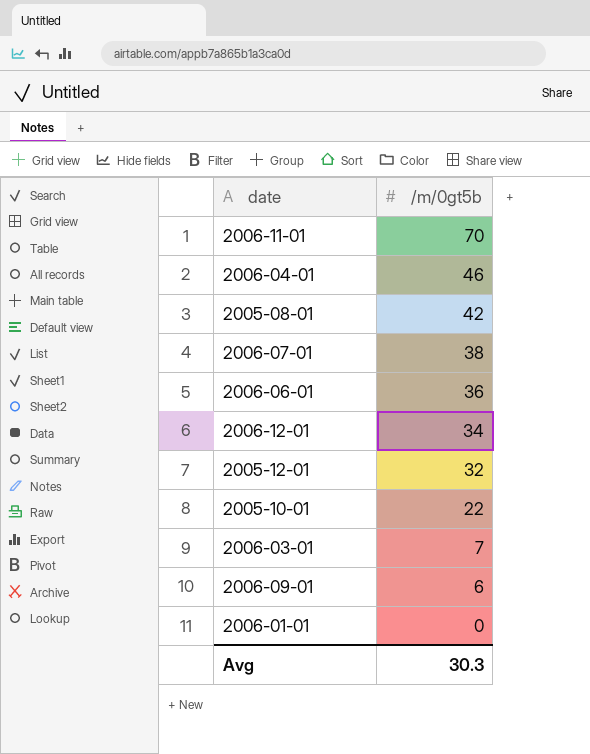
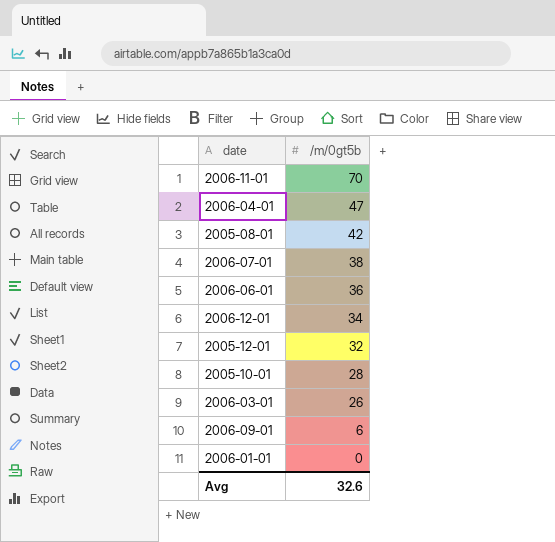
2006-04-01 | /m/0gt5b: 46 -> 47
2005-10-01 | /m/0gt5b: 22 -> 28
2006-03-01 | /m/0gt5b: 7 -> 26
Avg | /m/0gt5b: 30.3 -> 32.6

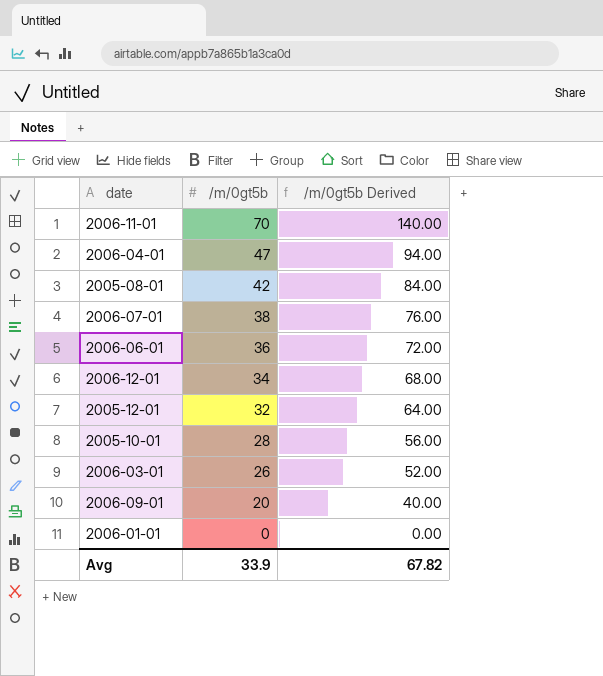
column /m/0gt5b Derived | formula: none -> [/m/0gt5b] * 2
2006-09-01 | /m/0gt5b: 6 -> 20
Avg | /m/0gt5b: 32.6 -> 33.9

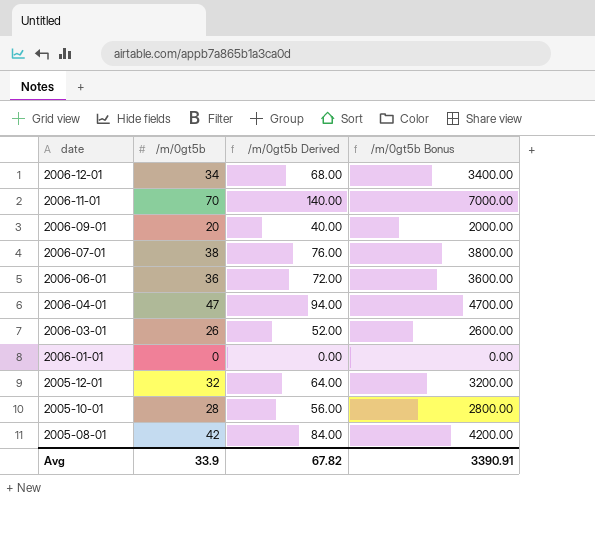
row order: /m/0gt5b descending -> date descending
column /m/0gt5b Bonus | formula: none -> [/m/0gt5b] * 100

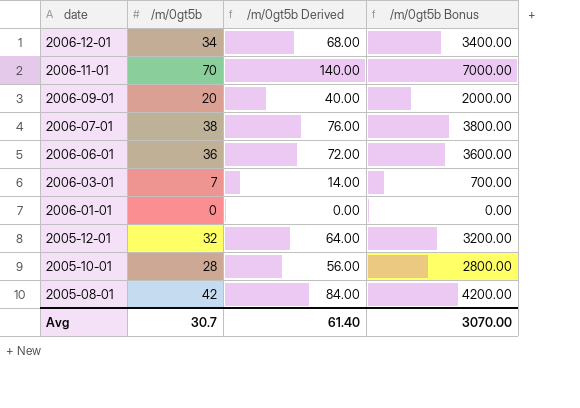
row 2006-04-01: 47 | 94.00 | 4700.00 -> none
2006-03-01 | /m/0gt5b: 26 -> 7
2006-03-01 | /m/0gt5b Derived: 52.00 -> 14.00
2006-03-01 | /m/0gt5b Bonus: 2600.00 -> 700.00
Avg | /m/0gt5b: 33.9 -> 30.7
Avg | /m/0gt5b Derived: 67.82 -> 61.40
Avg | /m/0gt5b Bonus: 3390.91 -> 3070.00

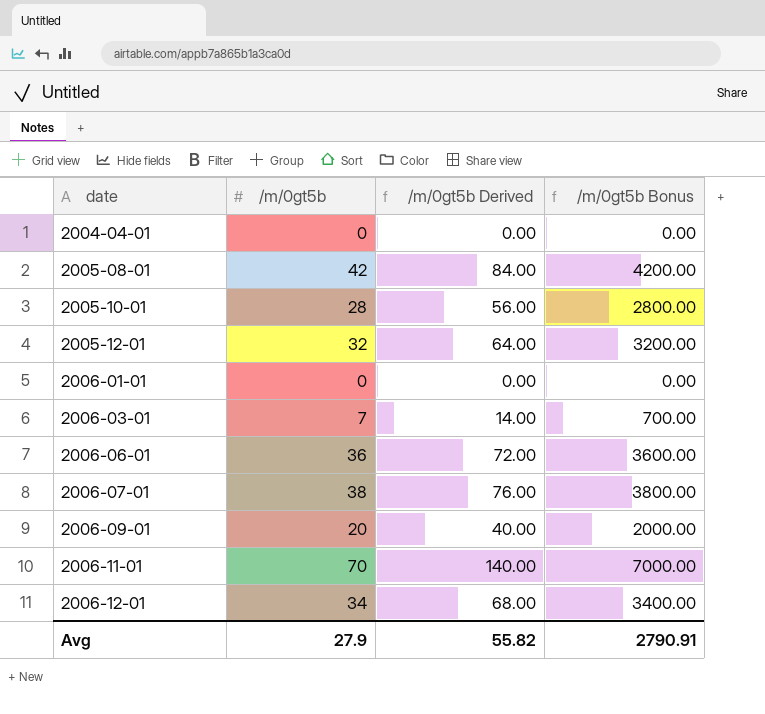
row order: date descending -> date ascending
row 2004-04-01: none -> 0 | 0.00 | 0.00
Avg | /m/0gt5b: 30.7 -> 27.9
Avg | /m/0gt5b Derived: 61.40 -> 55.82
Avg | /m/0gt5b Bonus: 3070.00 -> 2790.91

